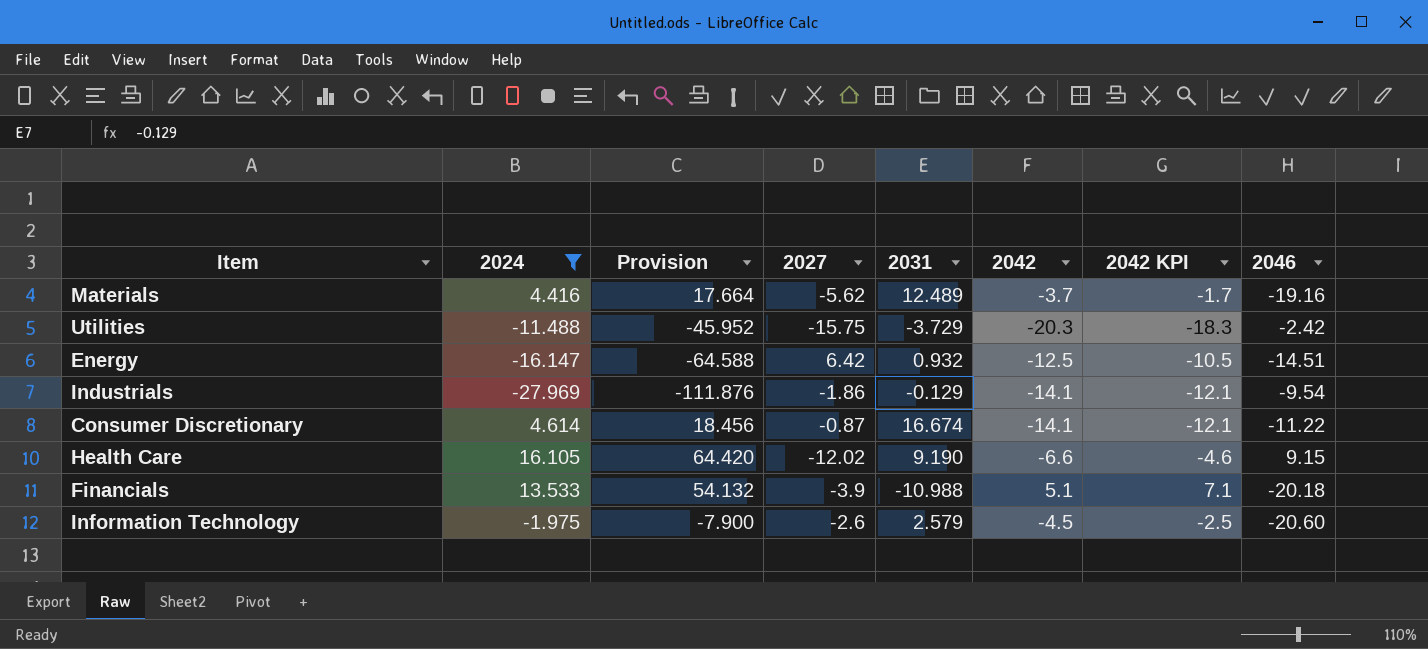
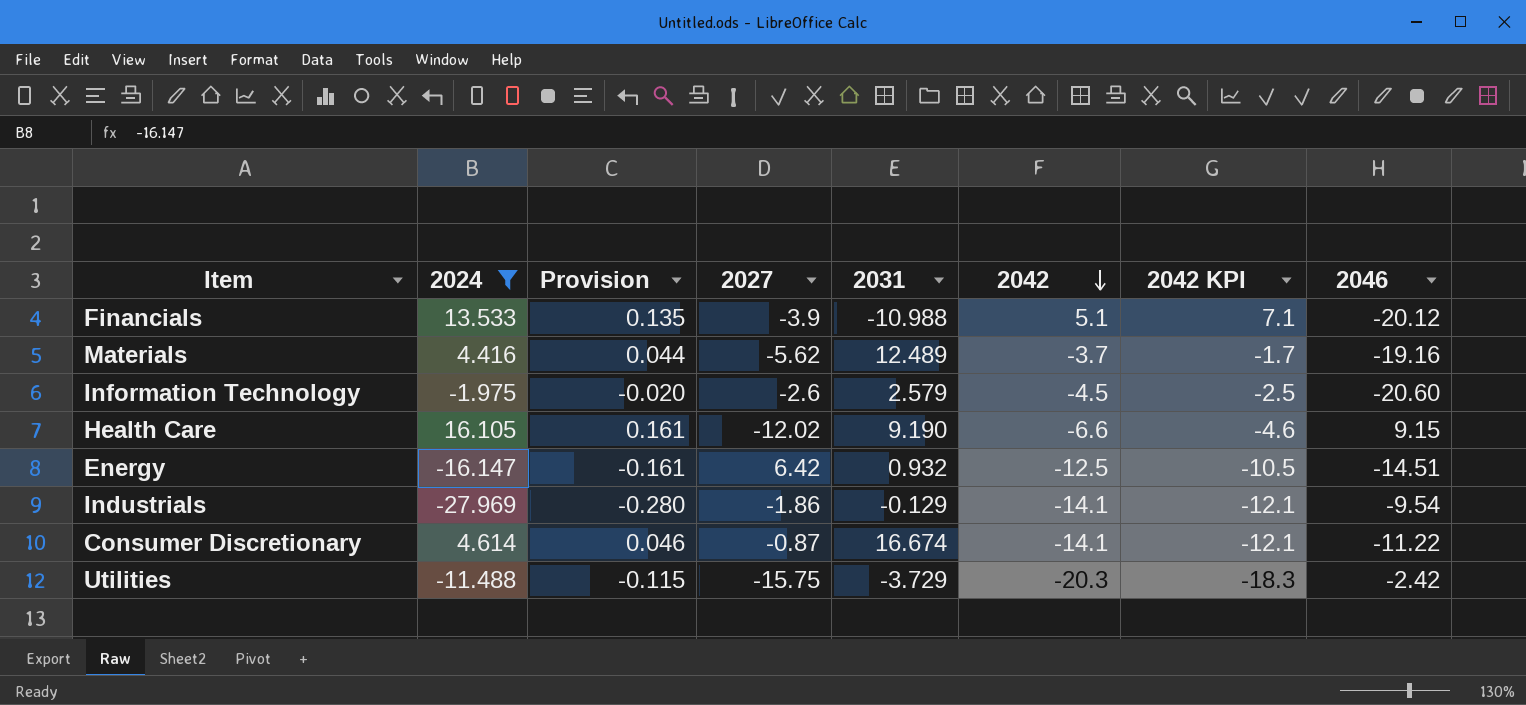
row order: none -> 2042 descending
column Provision | formula: [2024] * 4 -> [2024] * 0.01
Financials | 2046: -20.18 -> -20.12

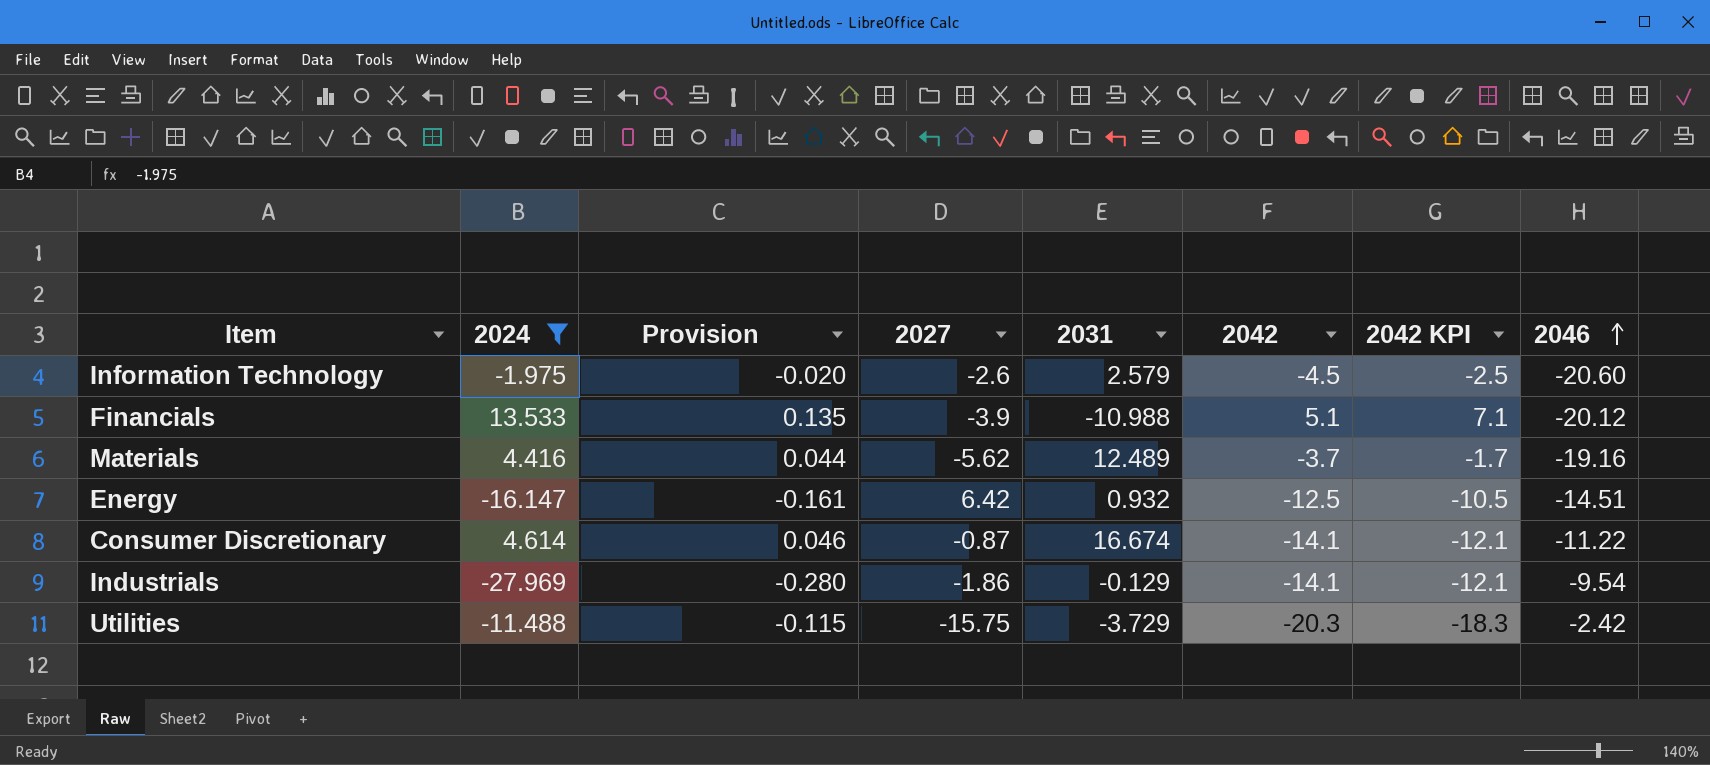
row order: 2042 descending -> 2046 ascending
row Health Care: 16.105 | 0.161 | -12.02 | 9.190 | -6.6 | -4.6 | 9.15 -> none

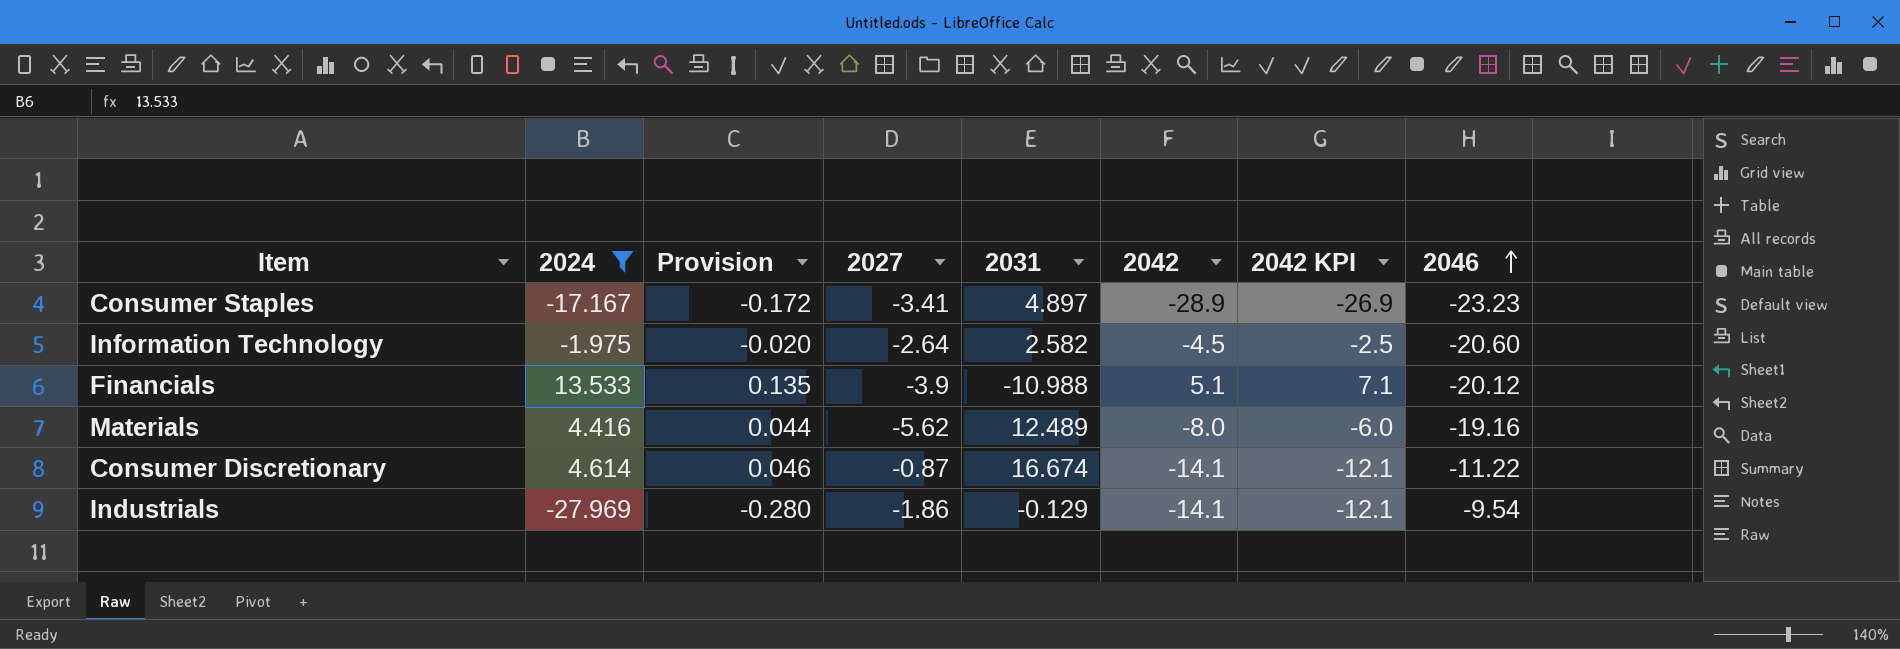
row Energy: -16.147 | -0.161 | 6.42 | 0.932 | -12.5 | -10.5 | -14.51 -> none
row Utilities: -11.488 | -0.115 | -15.75 | -3.729 | -20.3 | -18.3 | -2.42 -> none
row Consumer Staples: none -> -17.167 | -0.172 | -3.41 | 4.897 | -28.9 | -26.9 | -23.23
Information Technology | 2027: -2.6 -> -2.64
Information Technology | 2031: 2.579 -> 2.582
Materials | 2042: -3.7 -> -8.0
Materials | 2042 KPI: -1.7 -> -6.0

